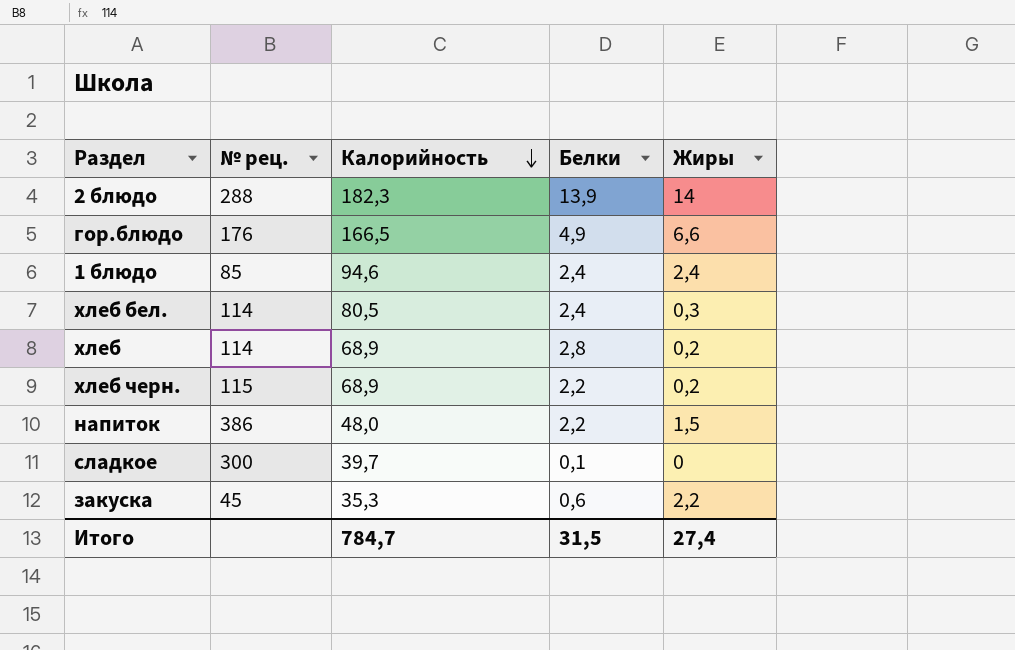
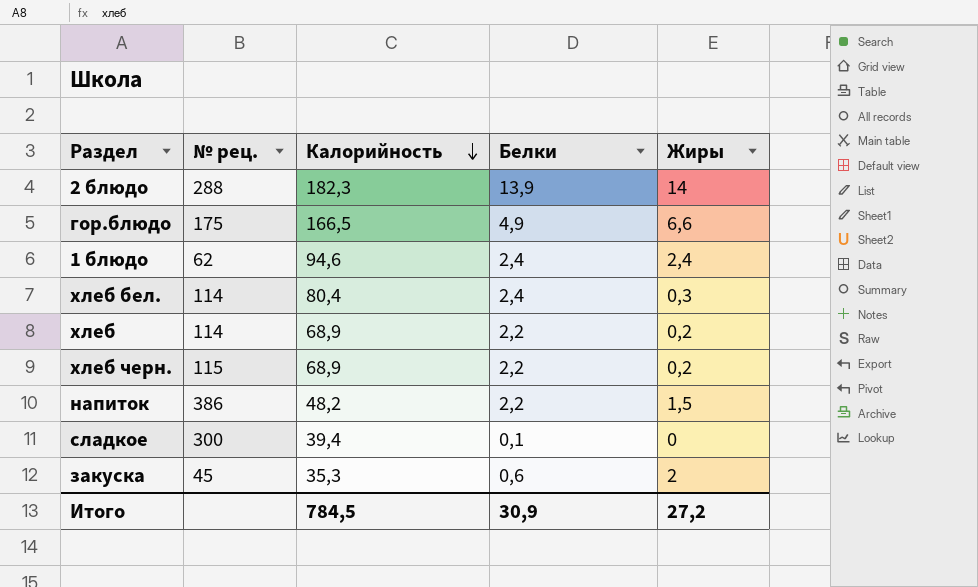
гор.блюдо | № рец.: 176 -> 175
1 блюдо | № рец.: 85 -> 62
хлеб бел. | Калорийность: 80,5 -> 80,4
хлеб | Белки: 2,8 -> 2,2
напиток | Калорийность: 48,0 -> 48,2
сладкое | Калорийность: 39,7 -> 39,4
закуска | Жиры: 2,2 -> 2
Итого | Калорийность: 784,7 -> 784,5
Итого | Белки: 31,5 -> 30,9
Итого | Жиры: 27,4 -> 27,2

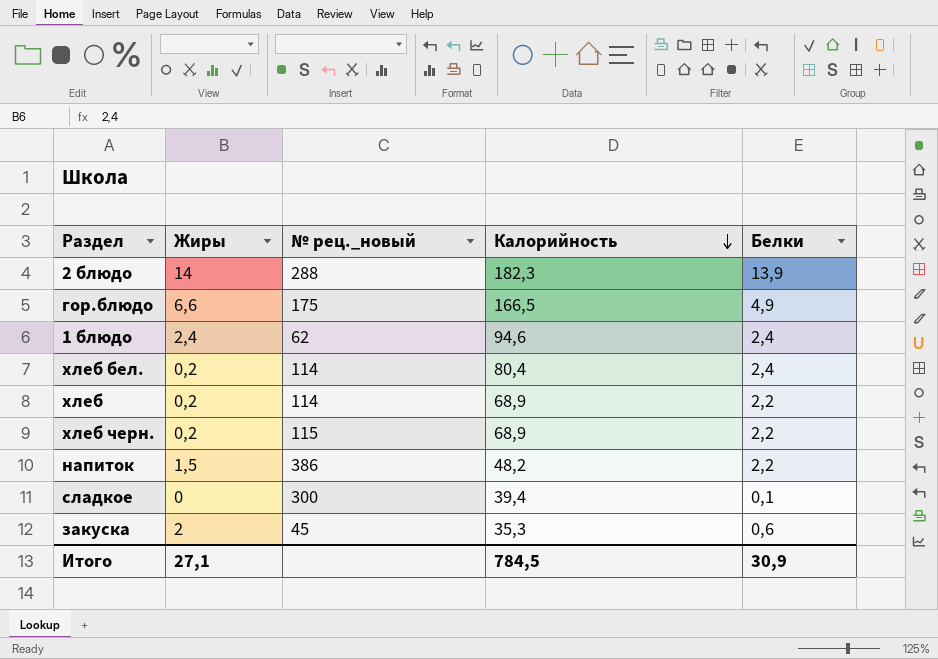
column Жиры | position: 5 -> 2
column name: № рец. -> № рец._новый
хлеб бел. | Жиры: 0,3 -> 0,2
Итого | Жиры: 27,2 -> 27,1

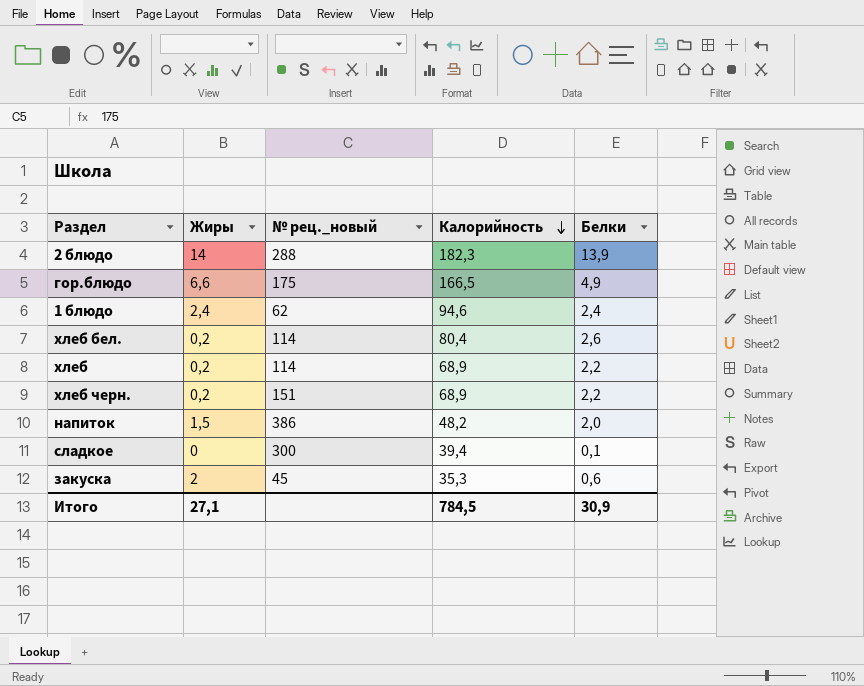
хлеб бел. | Белки: 2,4 -> 2,6
хлеб черн. | № рец._новый: 115 -> 151
напиток | Белки: 2,2 -> 2,0

